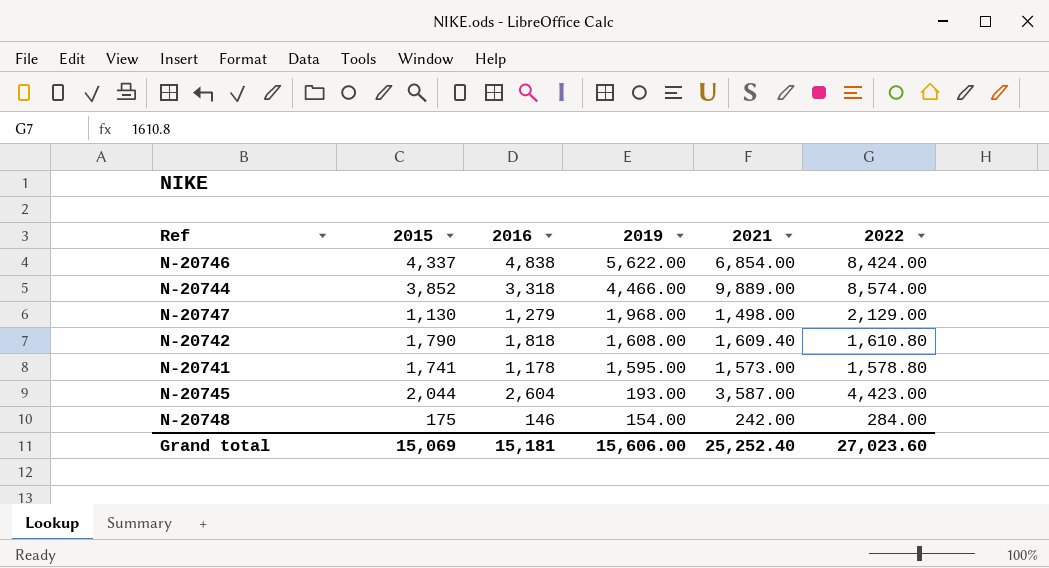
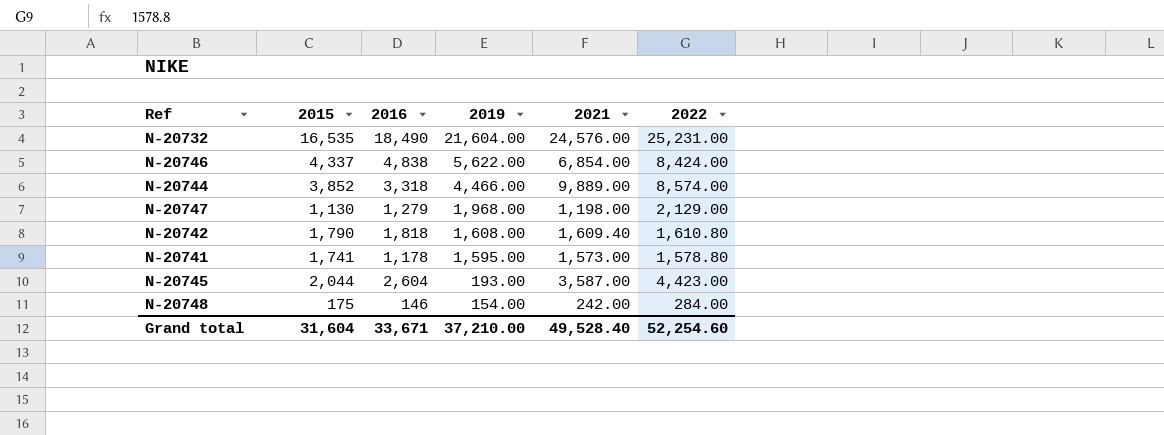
row N-20732: none -> 16,535 | 18,490 | 21,604.00 | 24,576.00 | 25,231.00
N-20747 | 2021: 1,498.00 -> 1,198.00
Grand total | 2015: 15,069 -> 31,604
Grand total | 2016: 15,181 -> 33,671
Grand total | 2019: 15,606.00 -> 37,210.00
Grand total | 2021: 25,252.40 -> 49,528.40
Grand total | 2022: 27,023.60 -> 52,254.60

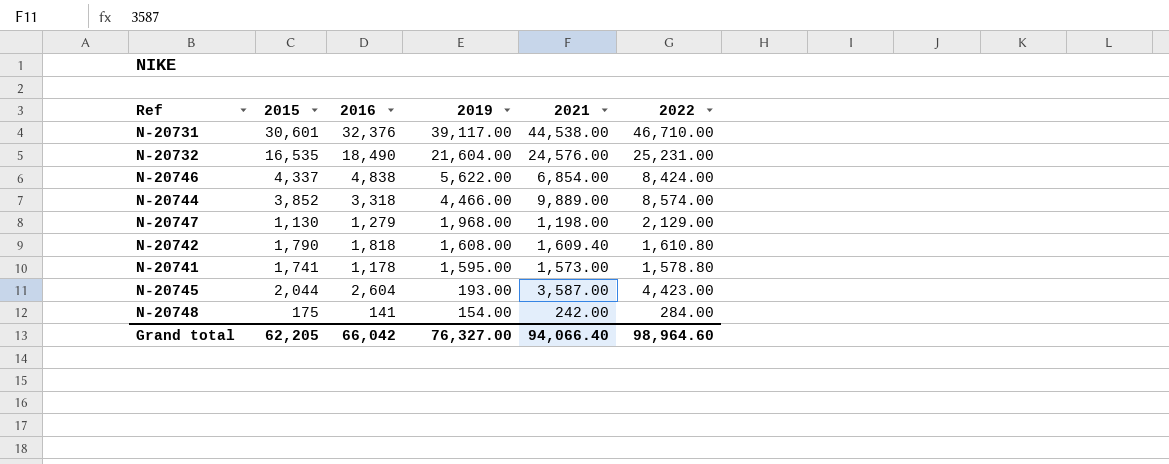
row N-20731: none -> 30,601 | 32,376 | 39,117.00 | 44,538.00 | 46,710.00
N-20748 | 2016: 146 -> 141
Grand total | 2015: 31,604 -> 62,205
Grand total | 2016: 33,671 -> 66,042
Grand total | 2019: 37,210.00 -> 76,327.00
Grand total | 2021: 49,528.40 -> 94,066.40
Grand total | 2022: 52,254.60 -> 98,964.60

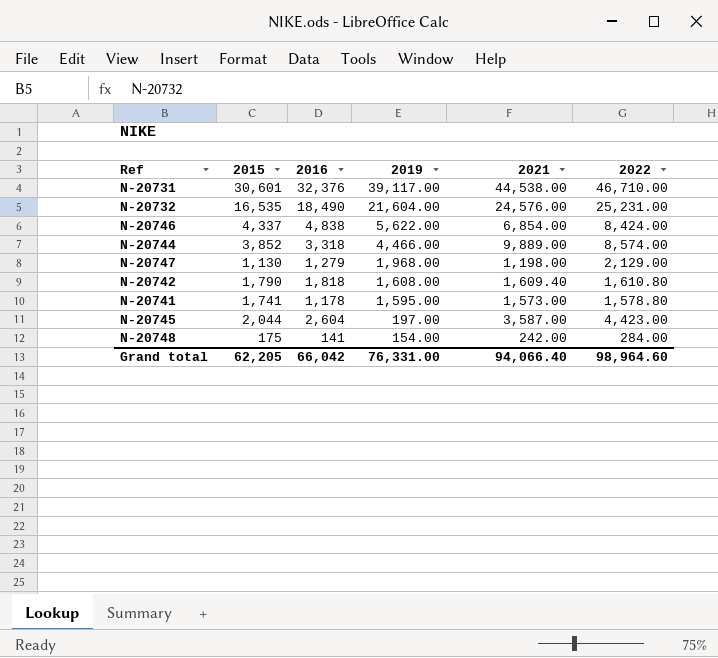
N-20745 | 2019: 193.00 -> 197.00
Grand total | 2019: 76,327.00 -> 76,331.00

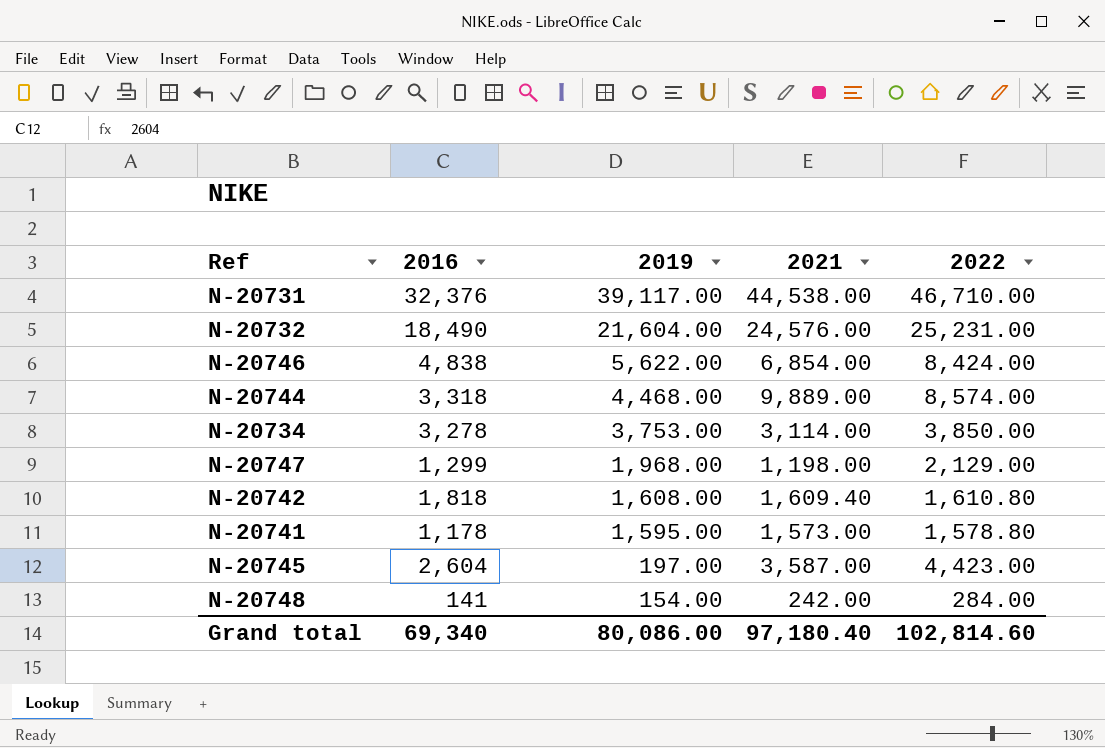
column 2015 | position: 2 -> none
N-20744 | 2019: 4,466.00 -> 4,468.00
row N-20734: none -> 3,278 | 3,753.00 | 3,114.00 | 3,850.00
N-20747 | 2016: 1,279 -> 1,299
Grand total | 2016: 66,042 -> 69,340
Grand total | 2019: 76,331.00 -> 80,086.00
Grand total | 2021: 94,066.40 -> 97,180.40
Grand total | 2022: 98,964.60 -> 102,814.60

